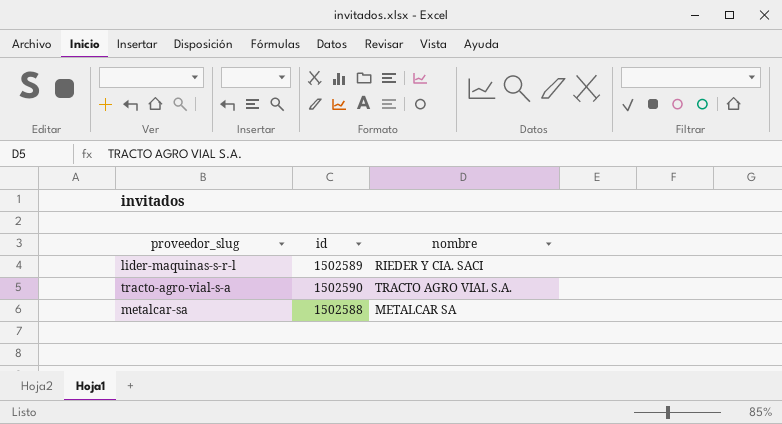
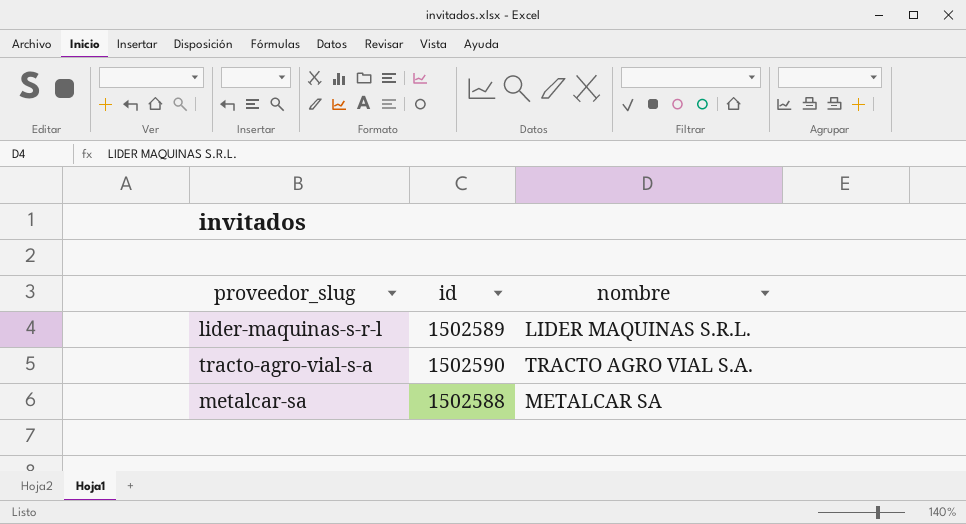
lider-maquinas-s-r-l | nombre: RIEDER Y CIA. SACI -> LIDER MAQUINAS S.R.L.

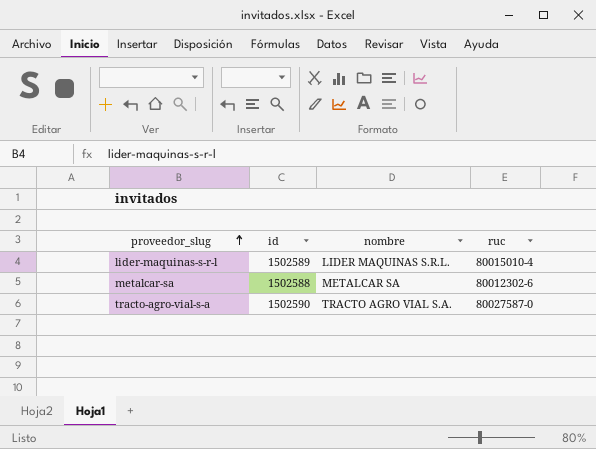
row order: none -> proveedor_slug ascending
column ruc | position: none -> 4

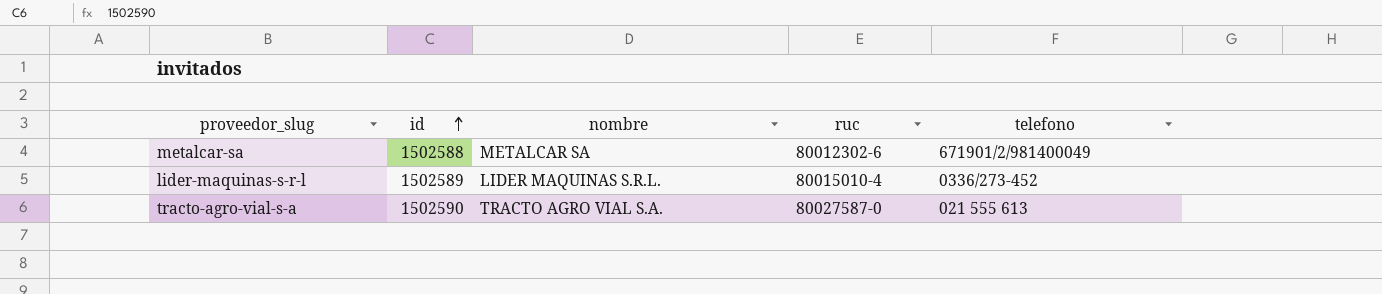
row order: proveedor_slug ascending -> id ascending
column telefono | position: none -> 5

